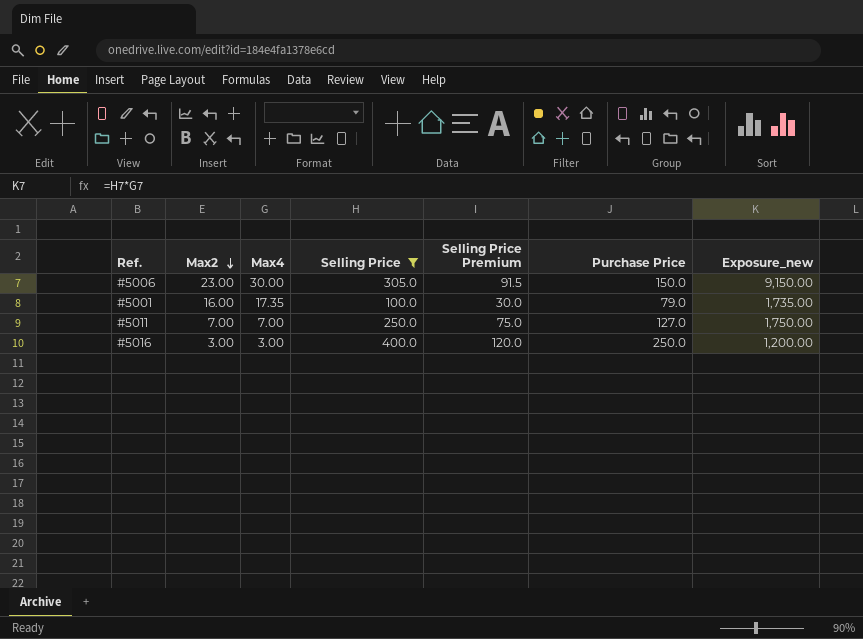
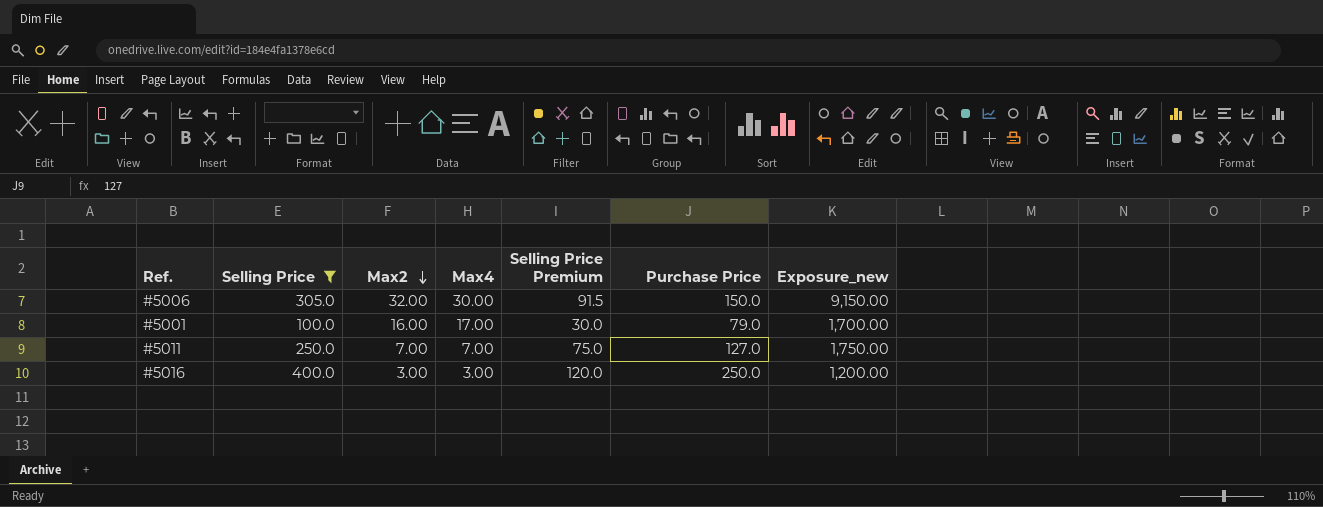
column Selling Price | position: 4 -> 2
#5006 | Max2: 23.00 -> 32.00
#5001 | Max4: 17.35 -> 17.00
#5001 | Exposure_new: 1,735.00 -> 1,700.00

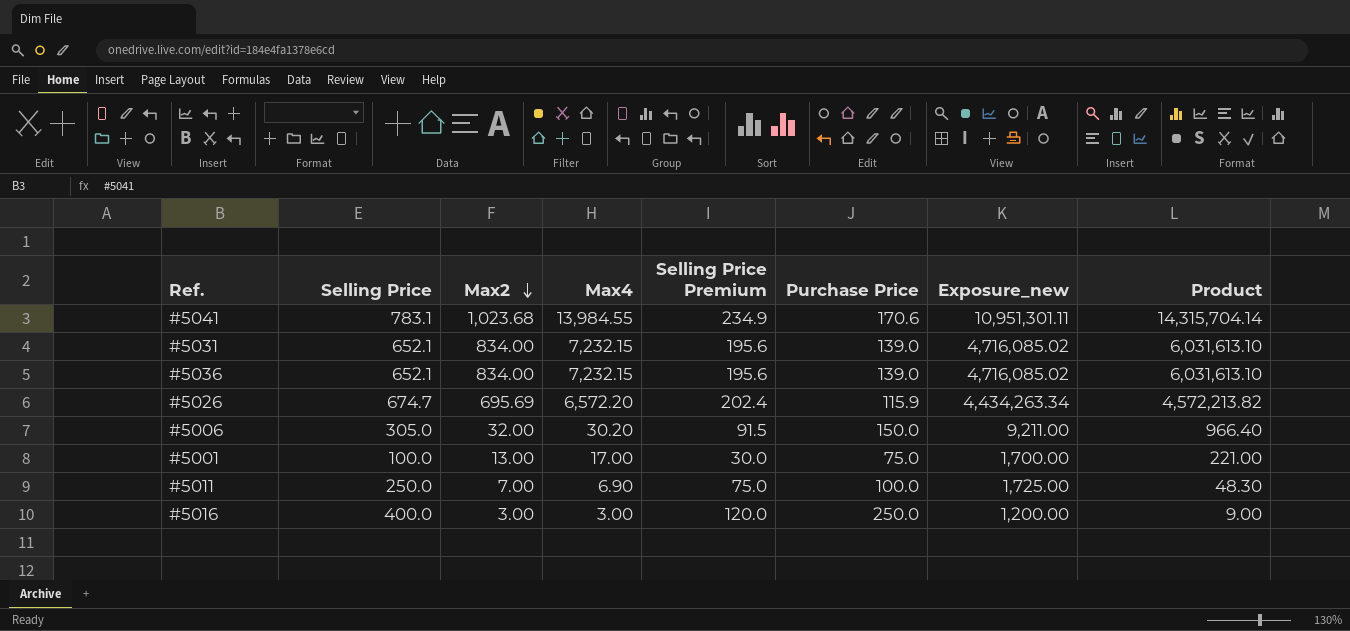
filter: Selling Price <= 400.0 -> none
column Product | formula: none -> [Max2] * [Max4]
#5006 | Max4: 30.00 -> 30.20
#5006 | Exposure_new: 9,150.00 -> 9,211.00
#5001 | Max2: 16.00 -> 13.00
#5001 | Purchase Price: 79.0 -> 75.0
#5011 | Max4: 7.00 -> 6.90
#5011 | Purchase Price: 127.0 -> 100.0
#5011 | Exposure_new: 1,750.00 -> 1,725.00

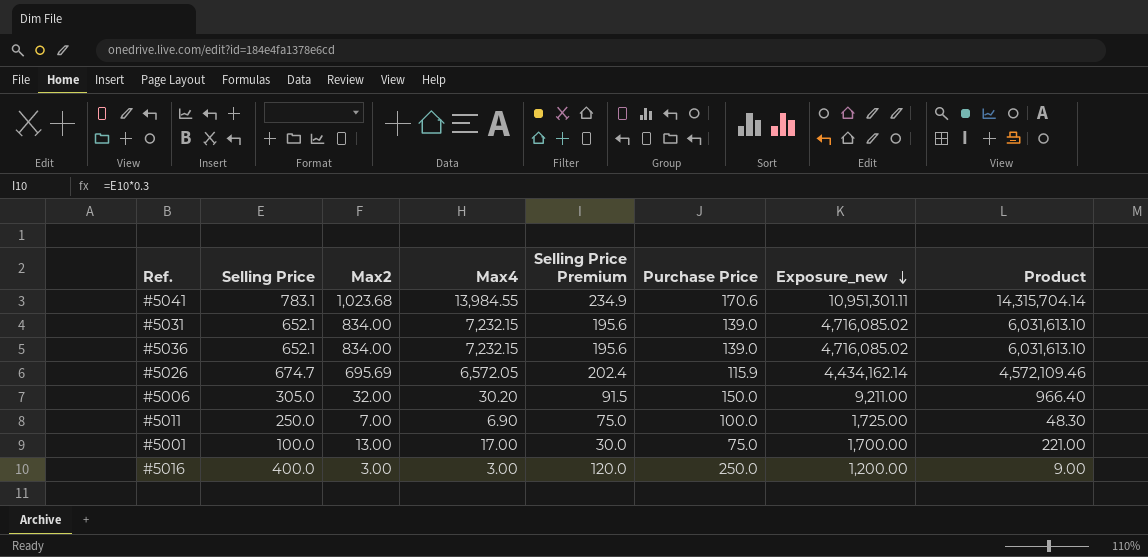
row order: Max2 descending -> Exposure_new descending
#5026 | Max4: 6,572.20 -> 6,572.05
#5026 | Exposure_new: 4,434,263.34 -> 4,434,162.14
#5026 | Product: 4,572,213.82 -> 4,572,109.46

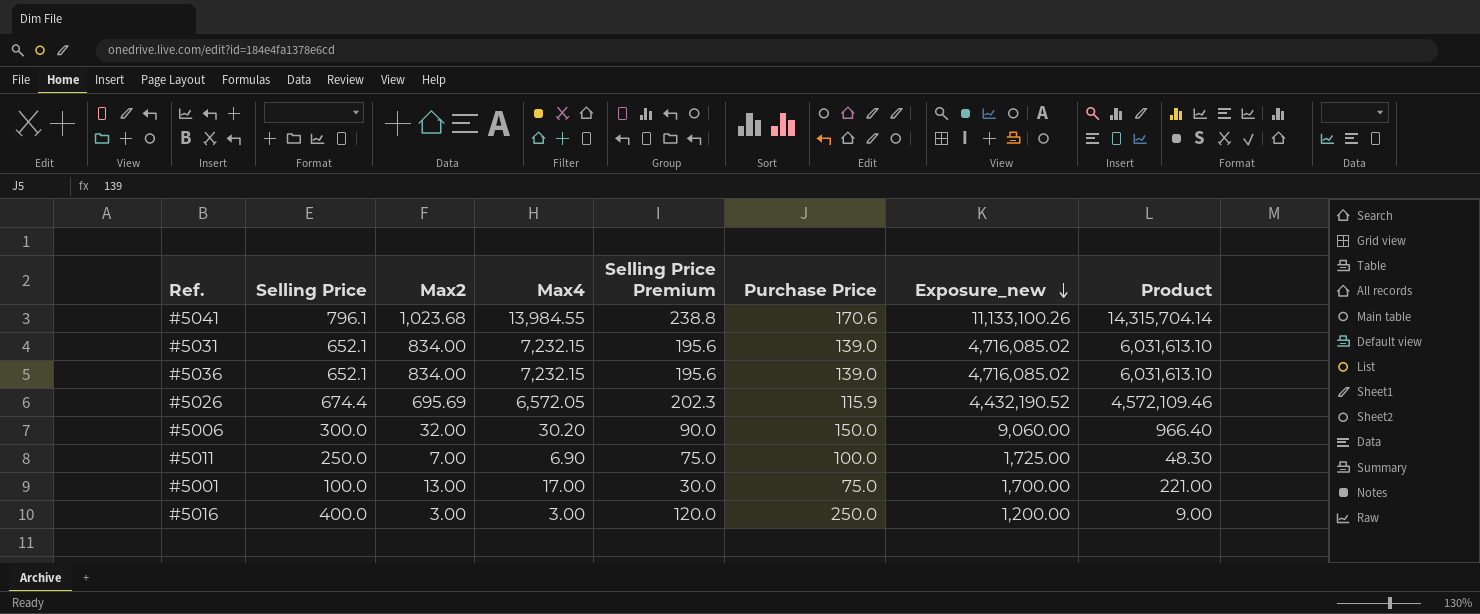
#5041 | Selling Price: 783.1 -> 796.1
#5041 | Selling Price Premium: 234.9 -> 238.8
#5041 | Exposure_new: 10,951,301.11 -> 11,133,100.26
#5026 | Selling Price: 674.7 -> 674.4
#5026 | Selling Price Premium: 202.4 -> 202.3
#5026 | Exposure_new: 4,434,162.14 -> 4,432,190.52
#5006 | Selling Price: 305.0 -> 300.0
#5006 | Selling Price Premium: 91.5 -> 90.0
#5006 | Exposure_new: 9,211.00 -> 9,060.00

